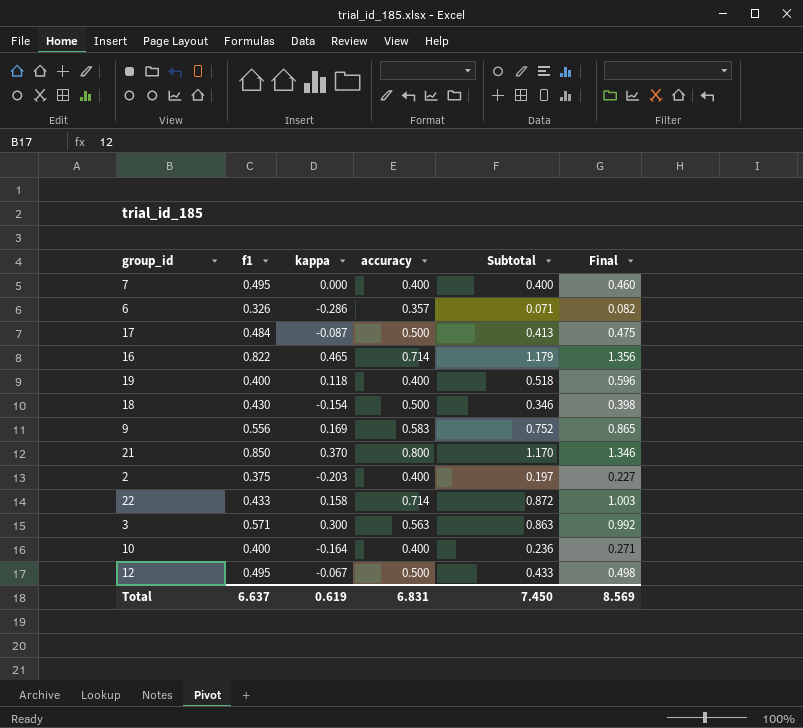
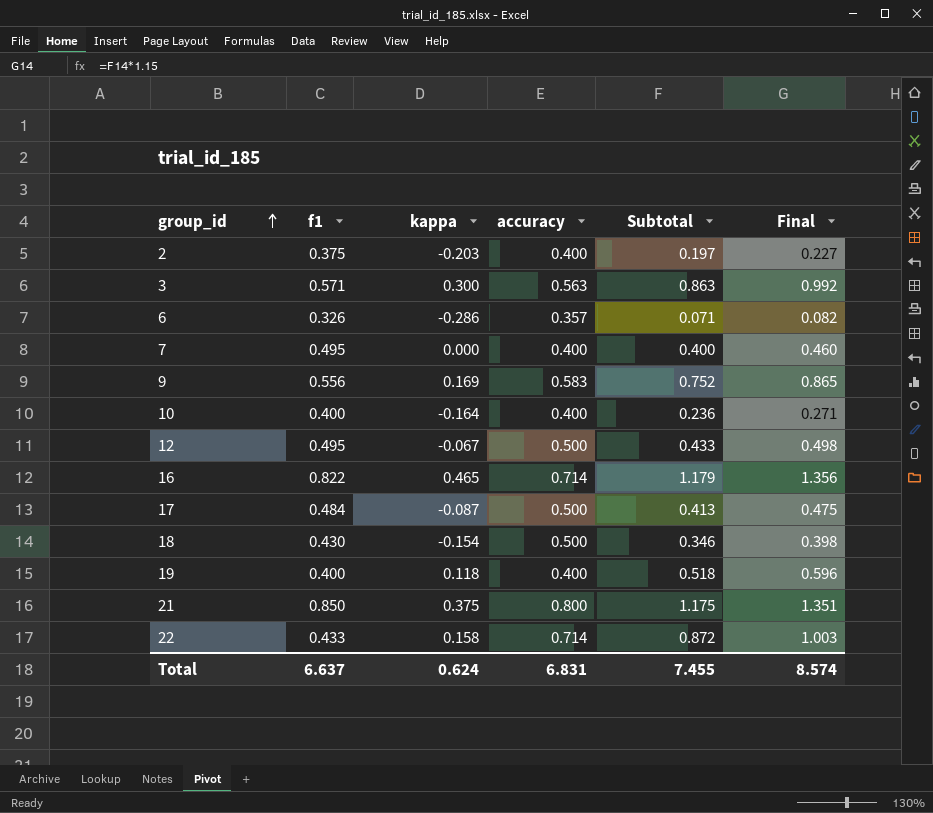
row order: none -> group_id ascending
21 | kappa: 0.370 -> 0.375
21 | Subtotal: 1.170 -> 1.175
21 | Final: 1.346 -> 1.351
Total | kappa: 0.619 -> 0.624
Total | Subtotal: 7.450 -> 7.455
Total | Final: 8.569 -> 8.574

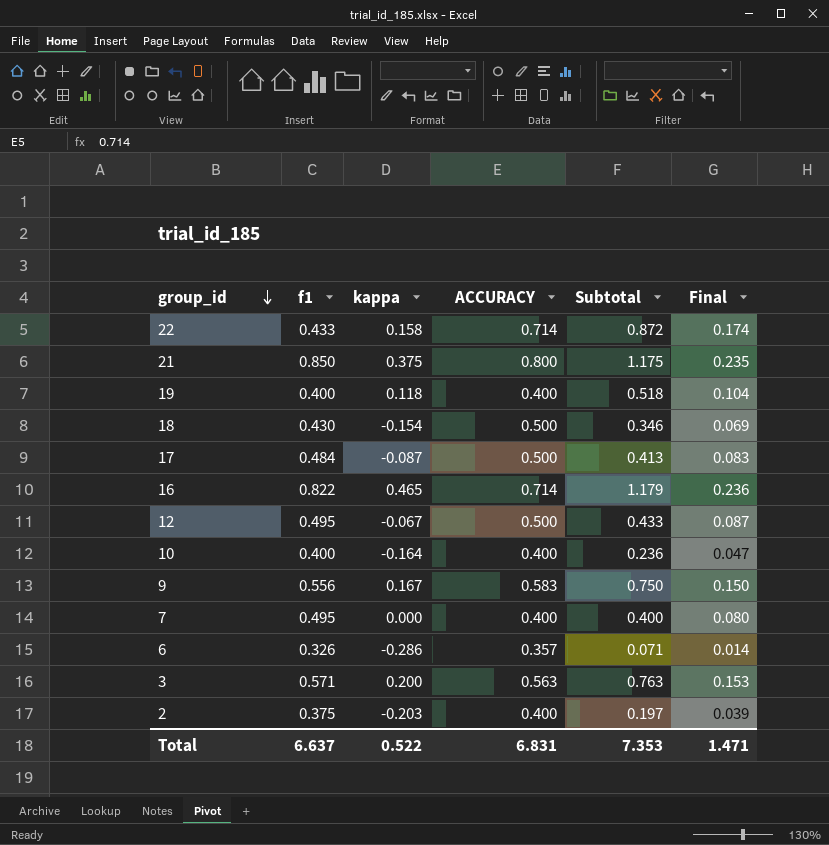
row order: group_id ascending -> group_id descending
column name: accuracy -> ACCURACY
column Final | formula: [Subtotal] * 1.15 -> [Subtotal] * 0.2
9 | kappa: 0.169 -> 0.167
9 | Subtotal: 0.752 -> 0.750
3 | kappa: 0.300 -> 0.200
3 | Subtotal: 0.863 -> 0.763
Total | kappa: 0.624 -> 0.522
Total | Subtotal: 7.455 -> 7.353
Total | Final: 8.574 -> 1.471

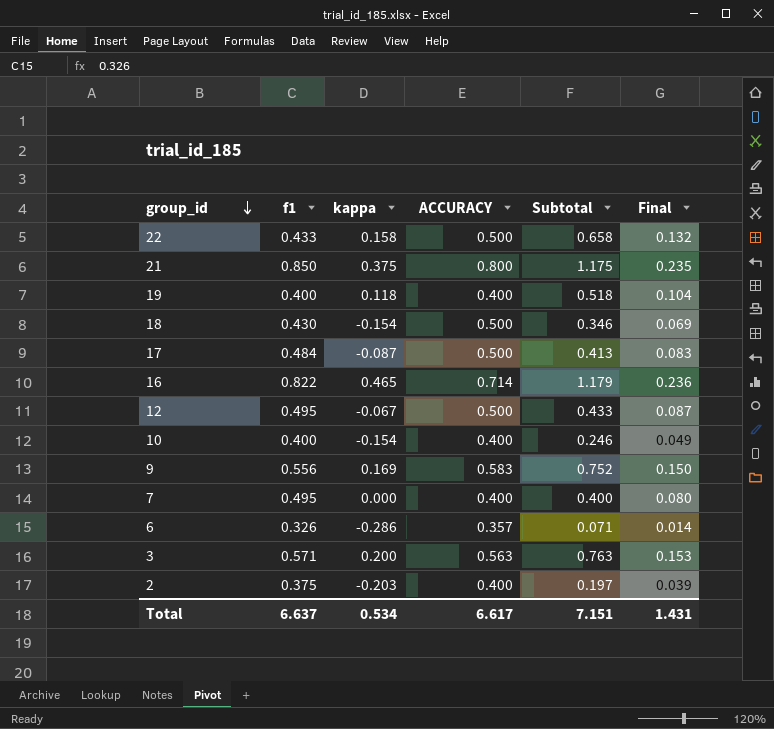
22 | ACCURACY: 0.714 -> 0.500
22 | Subtotal: 0.872 -> 0.658
22 | Final: 0.174 -> 0.132
10 | kappa: -0.164 -> -0.154
10 | Subtotal: 0.236 -> 0.246
10 | Final: 0.047 -> 0.049
9 | kappa: 0.167 -> 0.169
9 | Subtotal: 0.750 -> 0.752
Total | kappa: 0.522 -> 0.534
Total | ACCURACY: 6.831 -> 6.617
Total | Subtotal: 7.353 -> 7.151
Total | Final: 1.471 -> 1.431

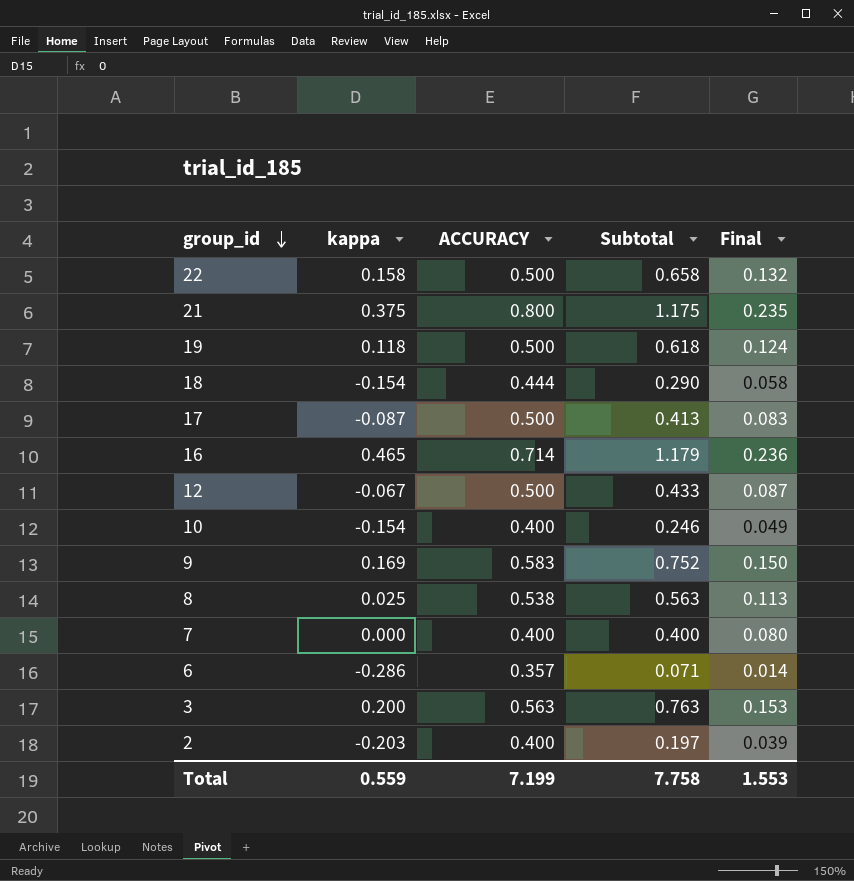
column f1 | position: 2 -> none
19 | ACCURACY: 0.400 -> 0.500
19 | Subtotal: 0.518 -> 0.618
19 | Final: 0.104 -> 0.124
18 | ACCURACY: 0.500 -> 0.444
18 | Subtotal: 0.346 -> 0.290
18 | Final: 0.069 -> 0.058
row 8: none -> 0.025 | 0.538 | 0.563 | 0.113
Total | kappa: 0.534 -> 0.559
Total | ACCURACY: 6.617 -> 7.199
Total | Subtotal: 7.151 -> 7.758
Total | Final: 1.431 -> 1.553

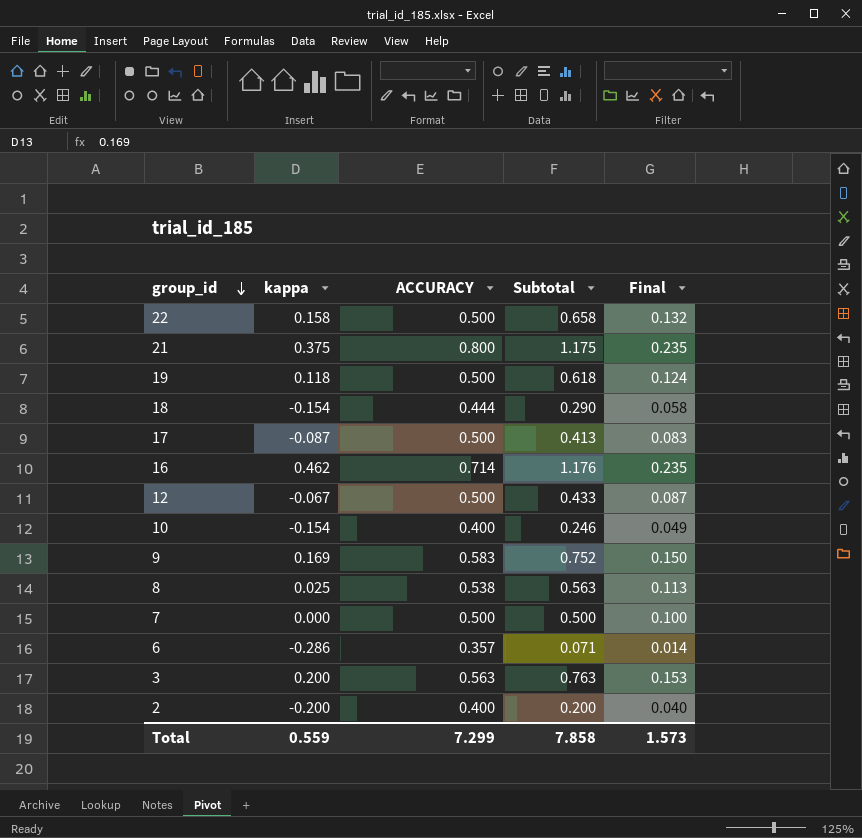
16 | kappa: 0.465 -> 0.462
16 | Subtotal: 1.179 -> 1.176
16 | Final: 0.236 -> 0.235
7 | ACCURACY: 0.400 -> 0.500
7 | Subtotal: 0.400 -> 0.500
7 | Final: 0.080 -> 0.100
2 | kappa: -0.203 -> -0.200
2 | Subtotal: 0.197 -> 0.200
2 | Final: 0.039 -> 0.040
Total | ACCURACY: 7.199 -> 7.299
Total | Subtotal: 7.758 -> 7.858
Total | Final: 1.553 -> 1.573

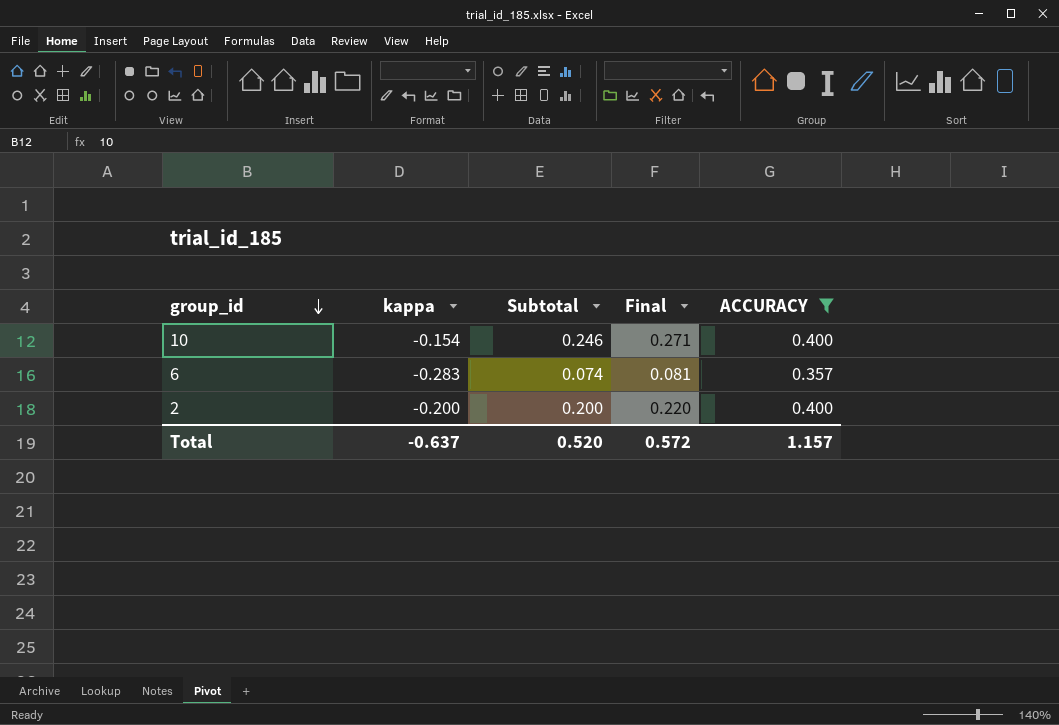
filter: none -> ACCURACY <= 0.400
column Final | formula: [Subtotal] * 0.2 -> [Subtotal] * 1.1
column ACCURACY | position: 3 -> 5
6 | kappa: -0.286 -> -0.283
6 | Subtotal: 0.071 -> 0.074
Total | kappa: 0.559 -> -0.637
Total | Subtotal: 7.858 -> 0.520
Total | Final: 1.573 -> 0.572
Total | ACCURACY: 7.299 -> 1.157

